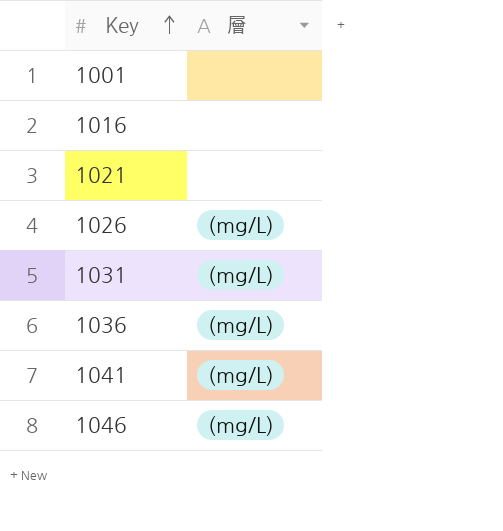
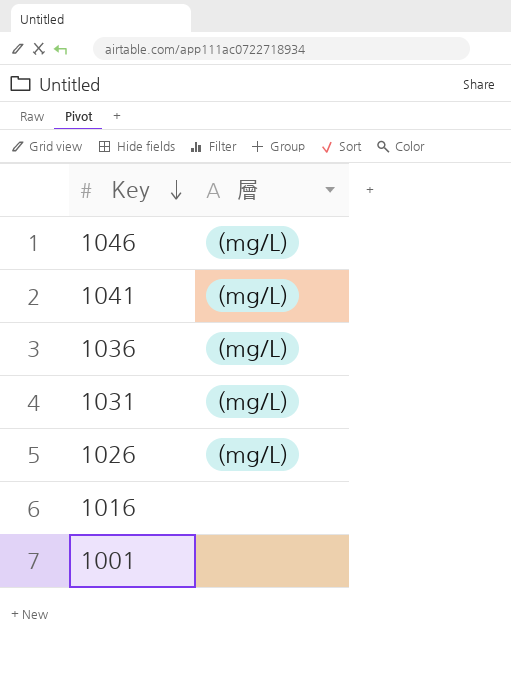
row order: Key ascending -> Key descending
row 1021: none -> none

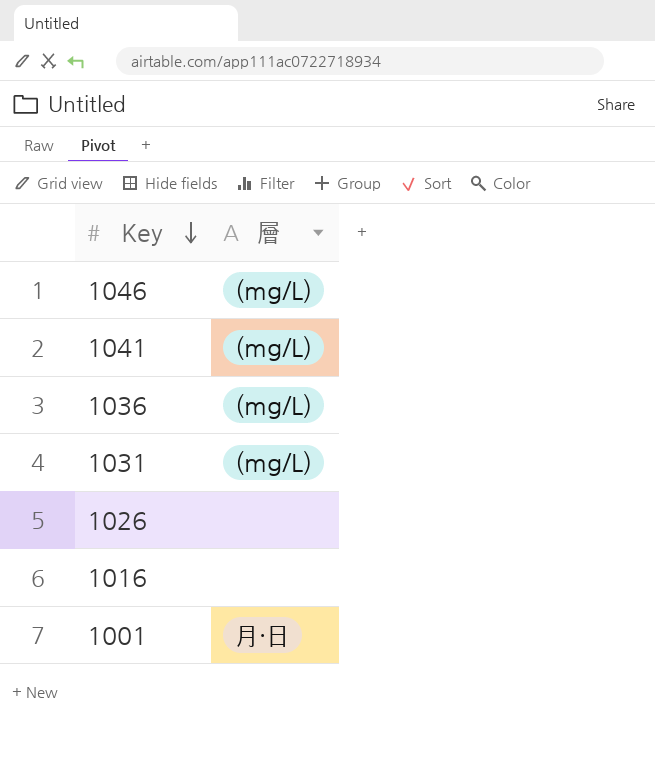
1026 | 層: (mg/L) -> none
1001 | 層: none -> 月・日

